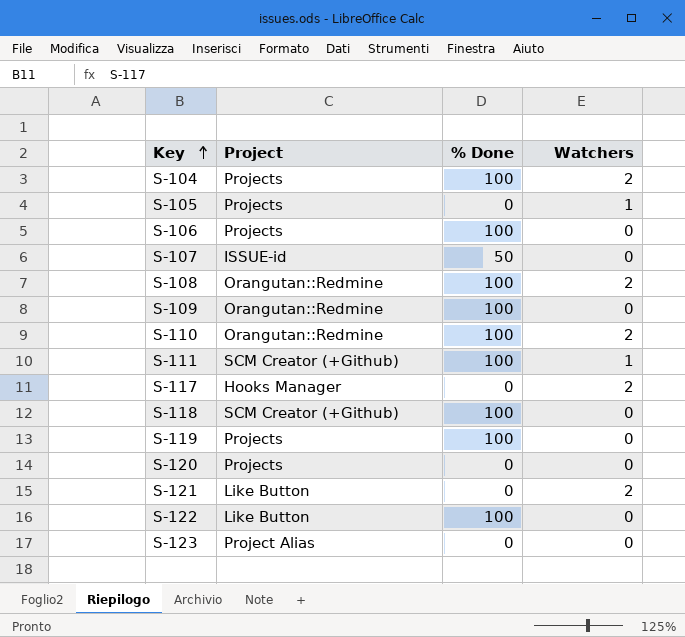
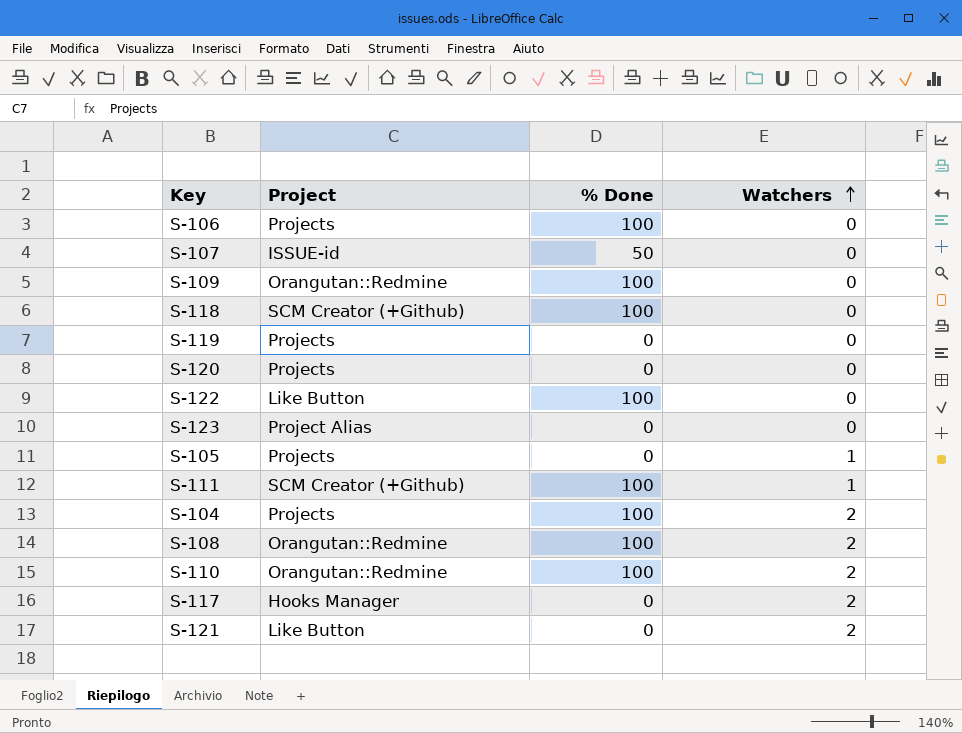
row order: Key ascending -> Watchers ascending
S-119 | % Done: 100 -> 0

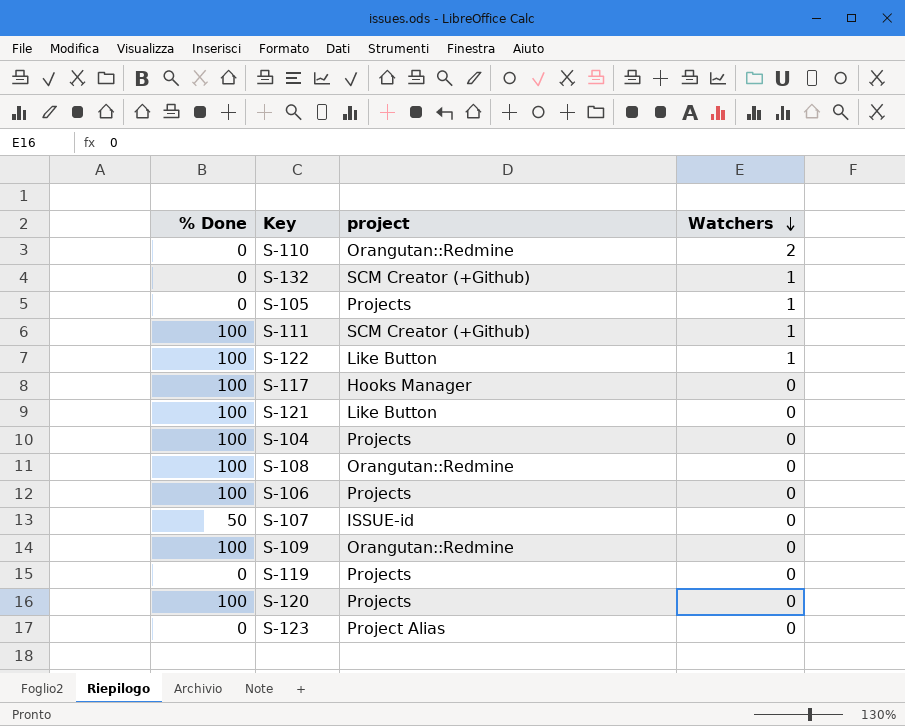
row order: Watchers ascending -> Watchers descending
column % Done | position: 3 -> 1
column name: Project -> project
row S-118: SCM Creator (+Github) | 100 | 0 -> none
S-110 | % Done: 100 -> 0
row S-132: none -> 0 | SCM Creator (+Github) | 1
S-122 | Watchers: 0 -> 1
S-117 | % Done: 0 -> 100
S-117 | Watchers: 2 -> 0
S-121 | % Done: 0 -> 100
S-121 | Watchers: 2 -> 0
S-104 | Watchers: 2 -> 0
S-108 | Watchers: 2 -> 0
S-120 | % Done: 0 -> 100

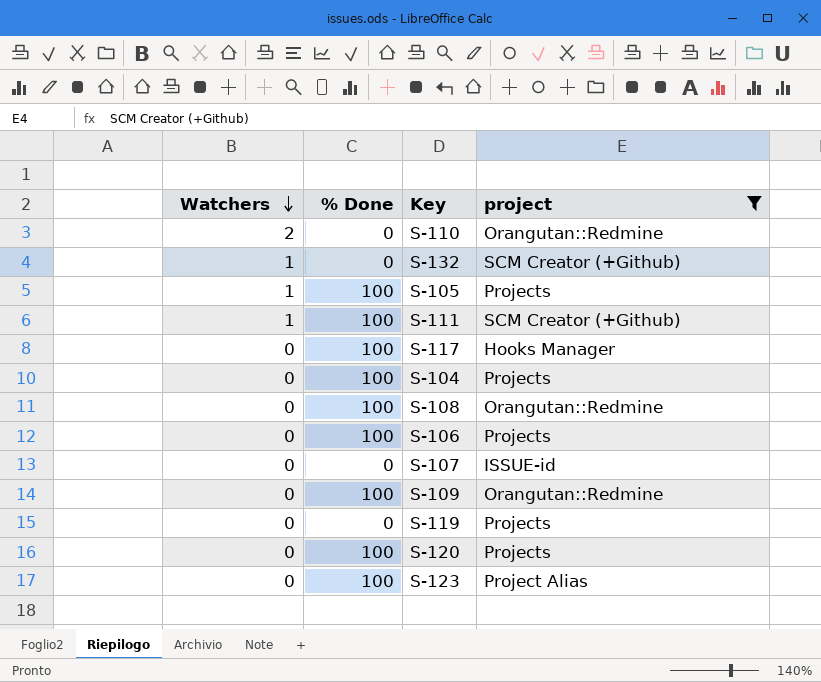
filter: none -> project != Like Button
column Watchers | position: 4 -> 1
S-105 | % Done: 0 -> 100
S-107 | % Done: 50 -> 0
S-123 | % Done: 0 -> 100

